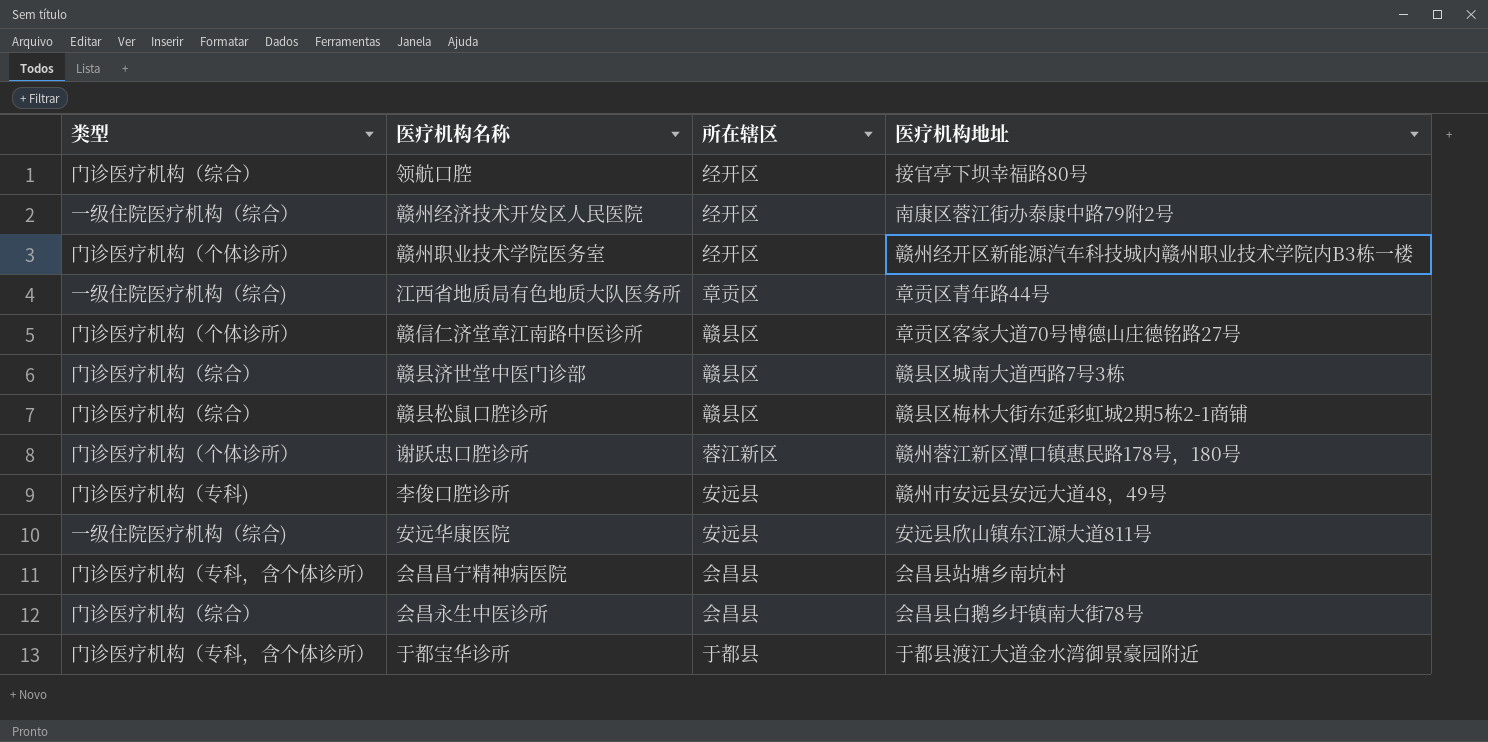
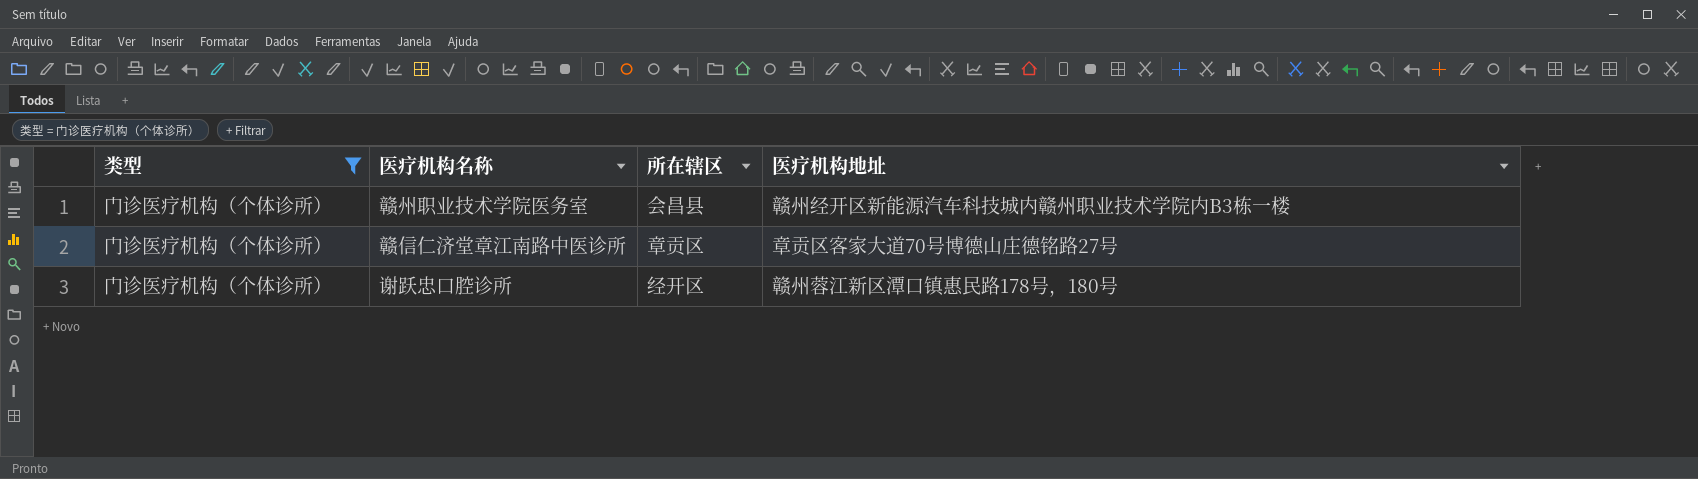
filter: none -> 类型 = 门诊医疗机构（个体诊所）
赣州职业技术学院医务室 | 所在辖区: 经开区 -> 会昌县
赣信仁济堂章江南路中医诊所 | 所在辖区: 赣县区 -> 章贡区
谢跃忠口腔诊所 | 所在辖区: 蓉江新区 -> 经开区

